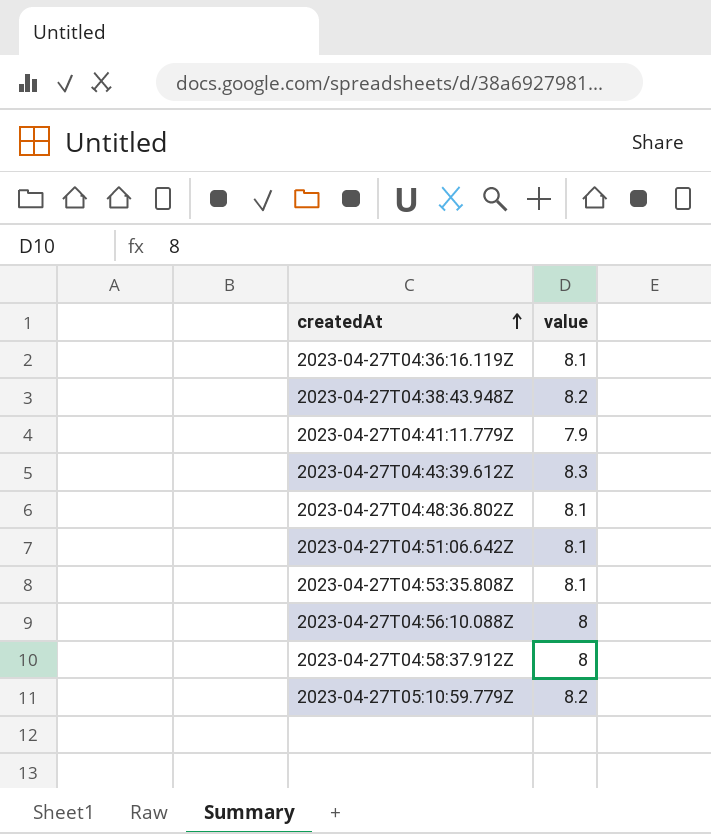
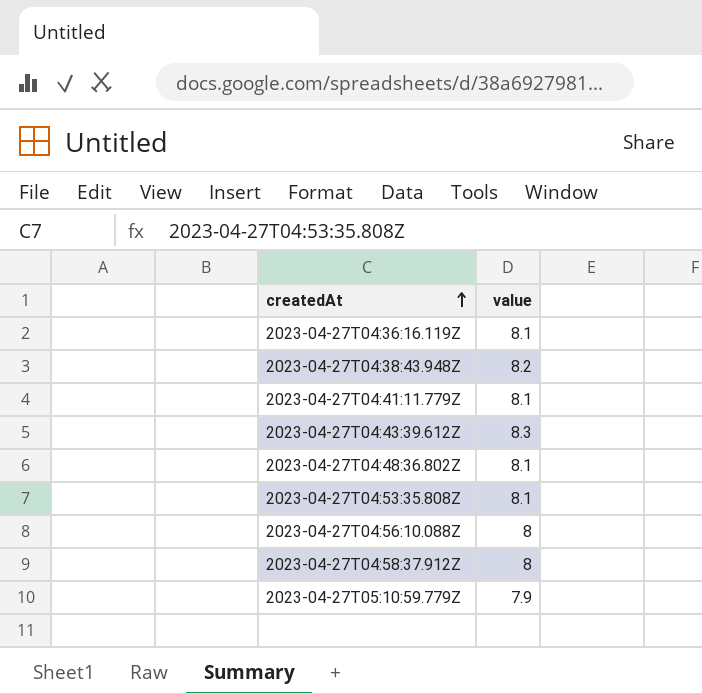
row 2023-04-27T04:51:06.642Z: 8.1 -> none
2023-04-27T04:41:11.779Z | value: 7.9 -> 8.1
2023-04-27T05:10:59.779Z | value: 8.2 -> 7.9

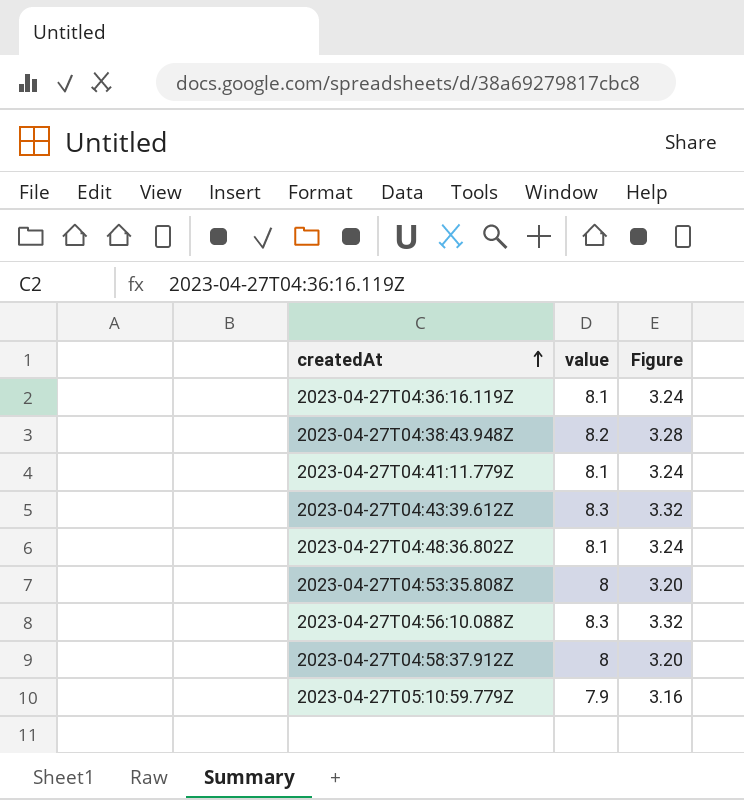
column Figure | formula: none -> [value] * 0.4
2023-04-27T04:53:35.808Z | value: 8.1 -> 8
2023-04-27T04:56:10.088Z | value: 8 -> 8.3

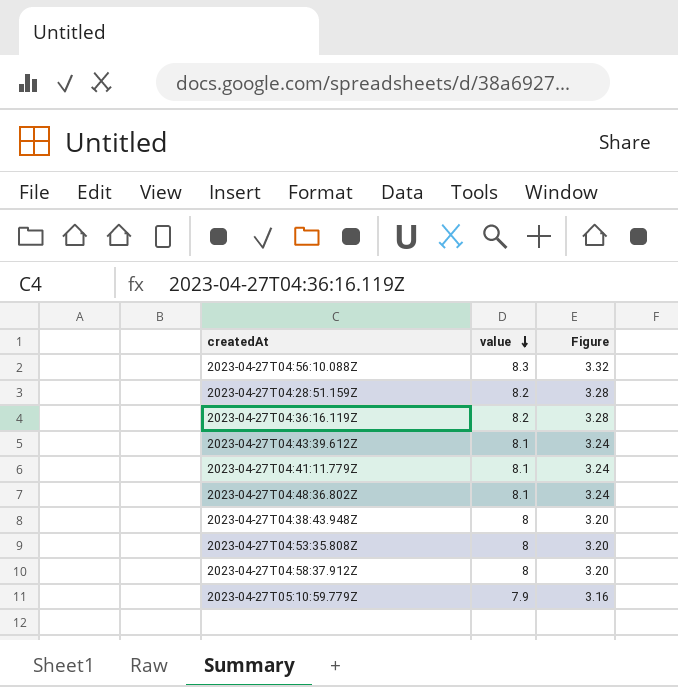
row order: createdAt ascending -> value descending
row 2023-04-27T04:28:51.159Z: none -> 8.2 | 3.28
2023-04-27T04:36:16.119Z | value: 8.1 -> 8.2
2023-04-27T04:36:16.119Z | Figure: 3.24 -> 3.28
2023-04-27T04:43:39.612Z | value: 8.3 -> 8.1
2023-04-27T04:43:39.612Z | Figure: 3.32 -> 3.24
2023-04-27T04:38:43.948Z | value: 8.2 -> 8
2023-04-27T04:38:43.948Z | Figure: 3.28 -> 3.20

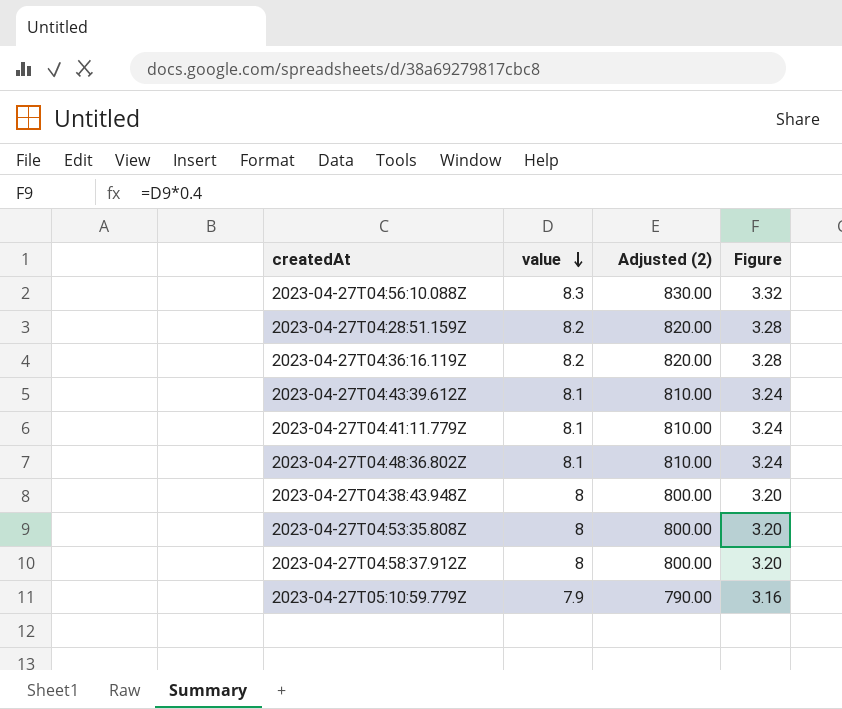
column Adjusted (2) | formula: none -> [value] * 100

